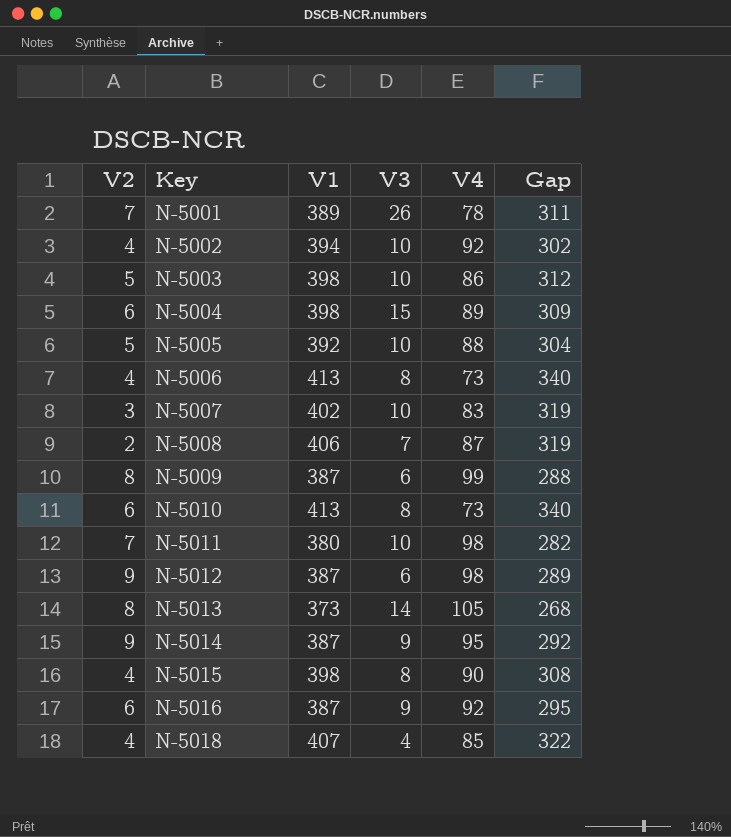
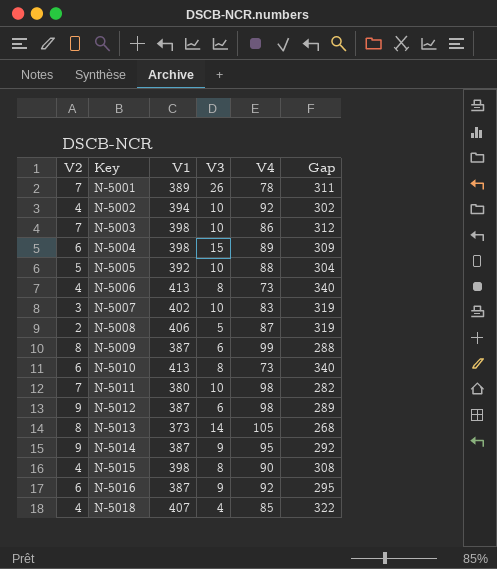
N-5003 | V2: 5 -> 7
N-5008 | V3: 7 -> 5

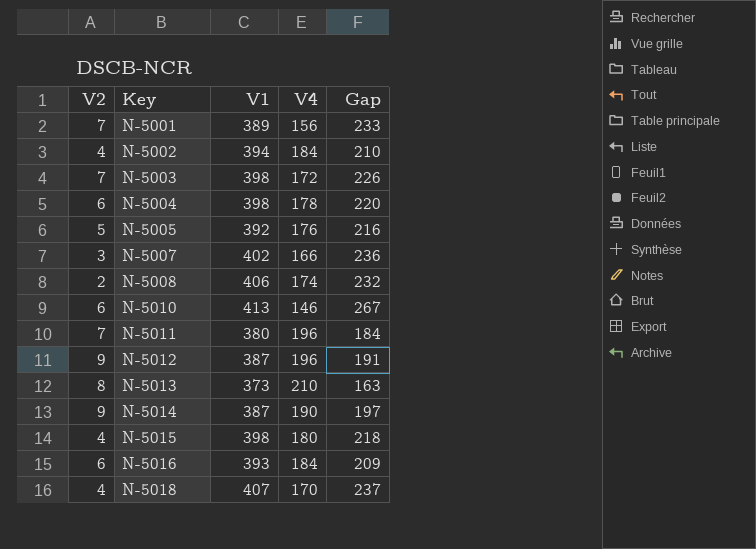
column V3 | position: 4 -> none
row N-5006: 4 | 413 | 8 | 73 | 340 -> none
row N-5009: 8 | 387 | 6 | 99 | 288 -> none
N-5001 | V4: 78 -> 156
N-5001 | Gap: 311 -> 233
N-5002 | V4: 92 -> 184
N-5002 | Gap: 302 -> 210
N-5003 | V4: 86 -> 172
N-5003 | Gap: 312 -> 226
N-5004 | V4: 89 -> 178
N-5004 | Gap: 309 -> 220
N-5005 | V4: 88 -> 176
N-5005 | Gap: 304 -> 216
N-5007 | V4: 83 -> 166
N-5007 | Gap: 319 -> 236
N-5008 | V4: 87 -> 174
N-5008 | Gap: 319 -> 232
N-5010 | V4: 73 -> 146
N-5010 | Gap: 340 -> 267
N-5011 | V4: 98 -> 196
N-5011 | Gap: 282 -> 184
N-5012 | V4: 98 -> 196
N-5012 | Gap: 289 -> 191
N-5013 | V4: 105 -> 210
N-5013 | Gap: 268 -> 163
N-5014 | V4: 95 -> 190
N-5014 | Gap: 292 -> 197
N-5015 | V4: 90 -> 180
N-5015 | Gap: 308 -> 218
N-5016 | V1: 387 -> 393
N-5016 | V4: 92 -> 184
N-5016 | Gap: 295 -> 209
N-5018 | V4: 85 -> 170
N-5018 | Gap: 322 -> 237

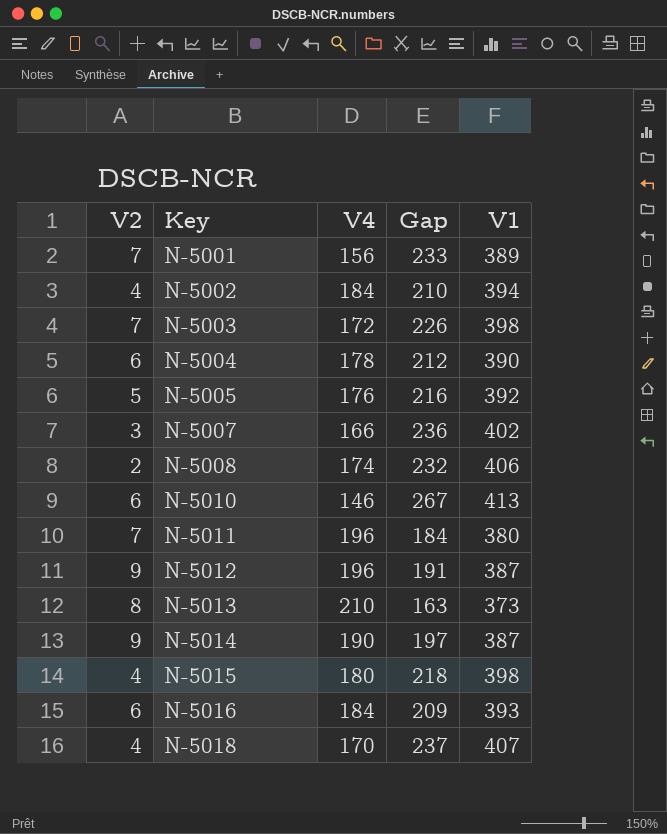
column V1 | position: 3 -> 5
N-5004 | Gap: 220 -> 212
N-5004 | V1: 398 -> 390

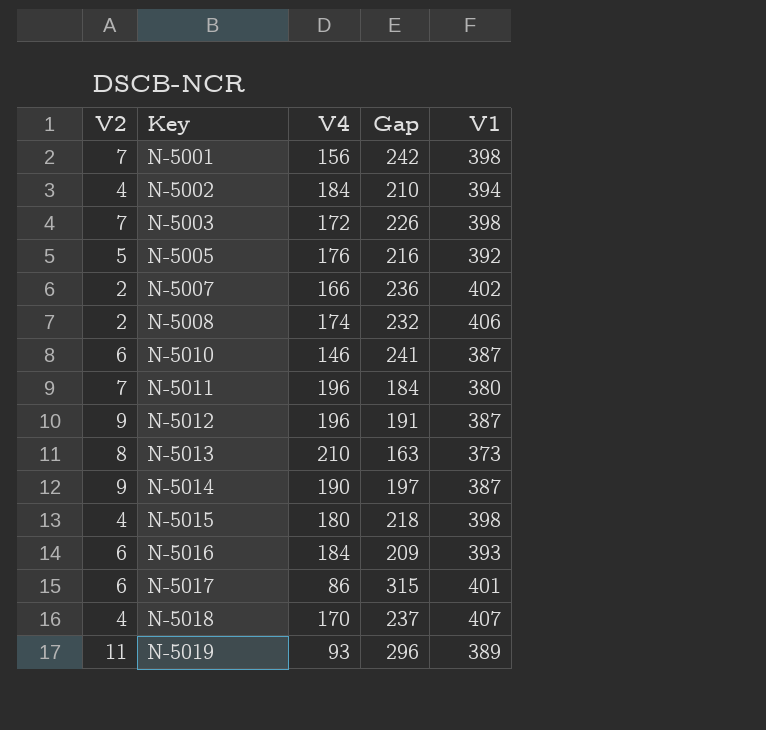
row N-5004: 6 | 178 | 212 | 390 -> none
N-5001 | Gap: 233 -> 242
N-5001 | V1: 389 -> 398
N-5007 | V2: 3 -> 2
N-5010 | Gap: 267 -> 241
N-5010 | V1: 413 -> 387
row N-5017: none -> 6 | 86 | 315 | 401
row N-5019: none -> 11 | 93 | 296 | 389

